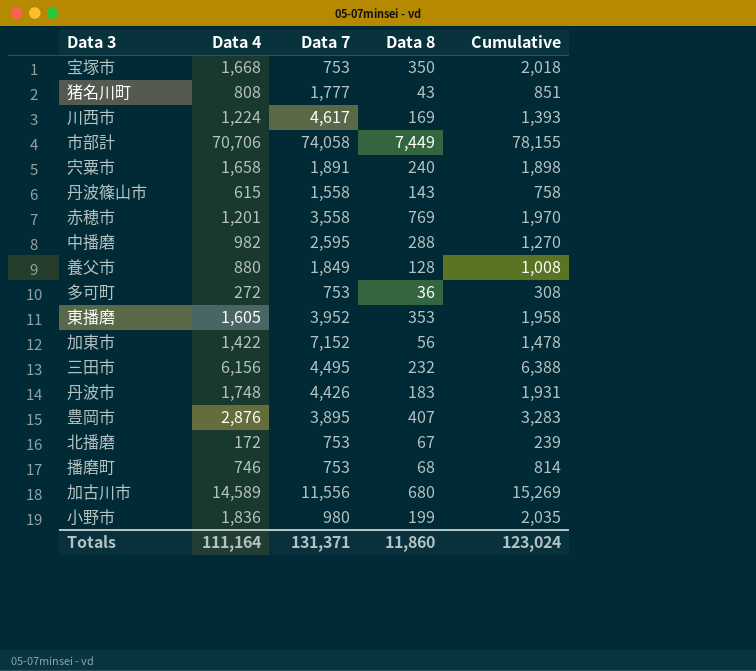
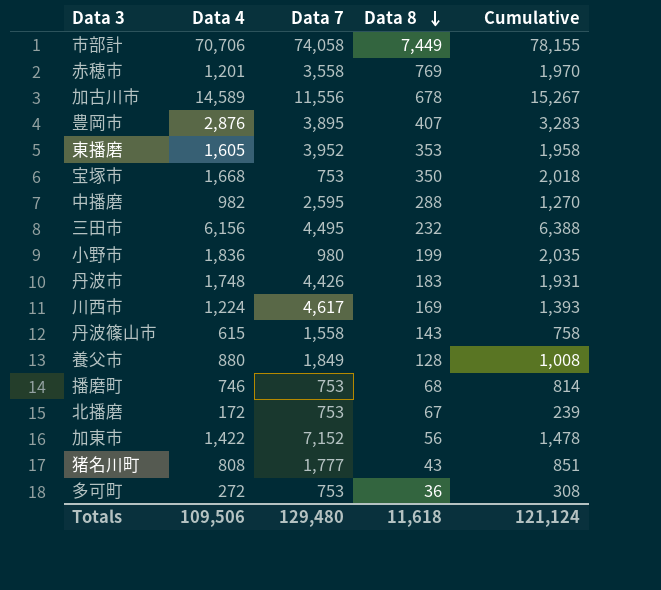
row order: none -> Data 8 descending
row 宍粟市: 1,658 | 1,891 | 240 | 1,898 -> none
加古川市 | Data 8: 680 -> 678
加古川市 | Cumulative: 15,269 -> 15,267
Totals | Data 4: 111,164 -> 109,506
Totals | Data 7: 131,371 -> 129,480
Totals | Data 8: 11,860 -> 11,618
Totals | Cumulative: 123,024 -> 121,124

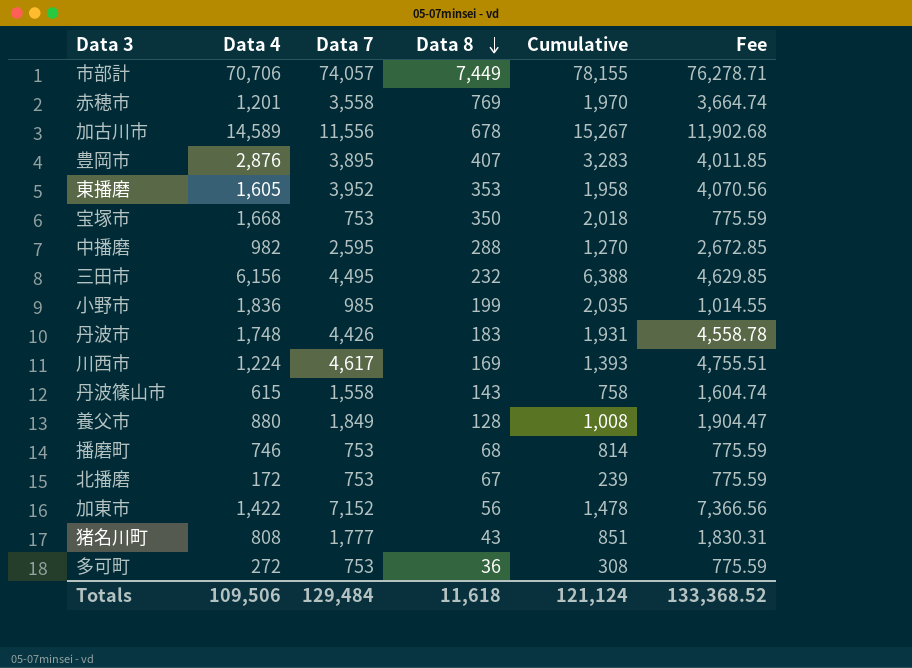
column Fee | formula: none -> [Data 7] * 1.03
市部計 | Data 7: 74,058 -> 74,057
小野市 | Data 7: 980 -> 985
Totals | Data 7: 129,480 -> 129,484

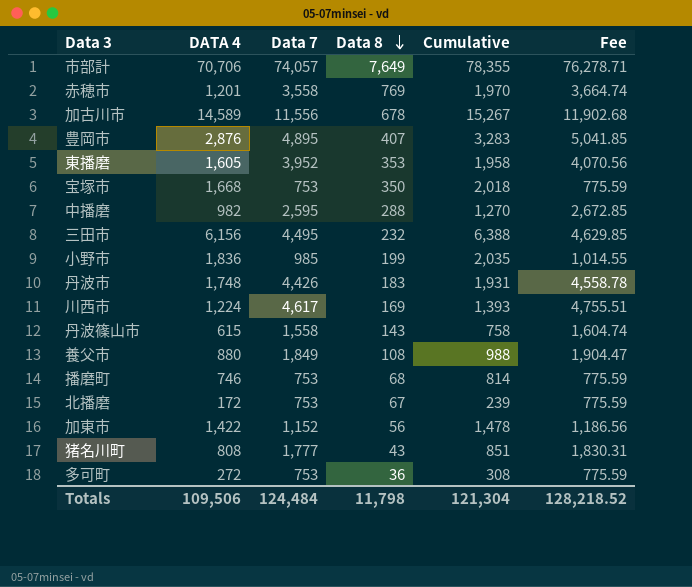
column name: Data 4 -> DATA 4
市部計 | Data 8: 7,449 -> 7,649
市部計 | Cumulative: 78,155 -> 78,355
豊岡市 | Data 7: 3,895 -> 4,895
豊岡市 | Fee: 4,011.85 -> 5,041.85
養父市 | Data 8: 128 -> 108
養父市 | Cumulative: 1,008 -> 988
加東市 | Data 7: 7,152 -> 1,152
加東市 | Fee: 7,366.56 -> 1,186.56
Totals | Data 7: 129,484 -> 124,484
Totals | Data 8: 11,618 -> 11,798
Totals | Cumulative: 121,124 -> 121,304
Totals | Fee: 133,368.52 -> 128,218.52

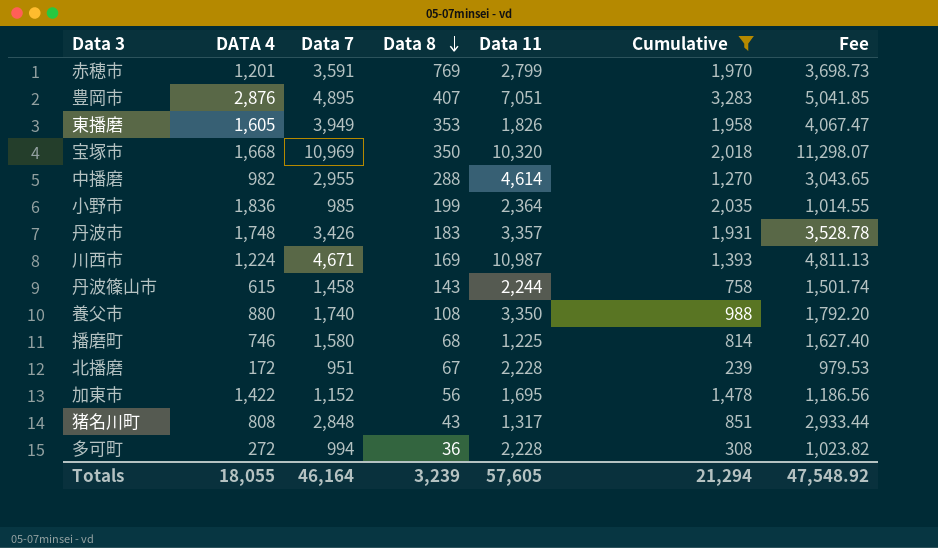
filter: none -> Cumulative <= 3,283
column Data 11 | position: none -> 5
赤穂市 | Data 7: 3,558 -> 3,591
赤穂市 | Fee: 3,664.74 -> 3,698.73
東播磨 | Data 7: 3,952 -> 3,949
東播磨 | Fee: 4,070.56 -> 4,067.47
宝塚市 | Data 7: 753 -> 10,969
宝塚市 | Fee: 775.59 -> 11,298.07
中播磨 | Data 7: 2,595 -> 2,955
中播磨 | Fee: 2,672.85 -> 3,043.65
丹波市 | Data 7: 4,426 -> 3,426
丹波市 | Fee: 4,558.78 -> 3,528.78
川西市 | Data 7: 4,617 -> 4,671
川西市 | Fee: 4,755.51 -> 4,811.13
丹波篠山市 | Data 7: 1,558 -> 1,458
丹波篠山市 | Fee: 1,604.74 -> 1,501.74
養父市 | Data 7: 1,849 -> 1,740
養父市 | Fee: 1,904.47 -> 1,792.20
播磨町 | Data 7: 753 -> 1,580
播磨町 | Fee: 775.59 -> 1,627.40
北播磨 | Data 7: 753 -> 951
北播磨 | Fee: 775.59 -> 979.53
猪名川町 | Data 7: 1,777 -> 2,848
猪名川町 | Fee: 1,830.31 -> 2,933.44
多可町 | Data 7: 753 -> 994
多可町 | Fee: 775.59 -> 1,023.82
Totals | DATA 4: 109,506 -> 18,055
Totals | Data 7: 124,484 -> 46,164
Totals | Data 8: 11,798 -> 3,239
Totals | Cumulative: 121,304 -> 21,294
Totals | Fee: 128,218.52 -> 47,548.92

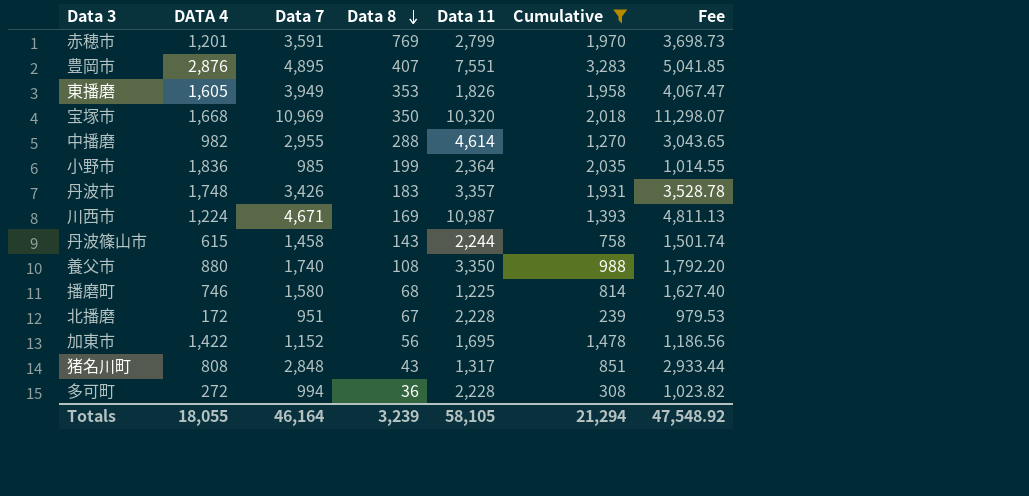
豊岡市 | Data 11: 7,051 -> 7,551
Totals | Data 11: 57,605 -> 58,105

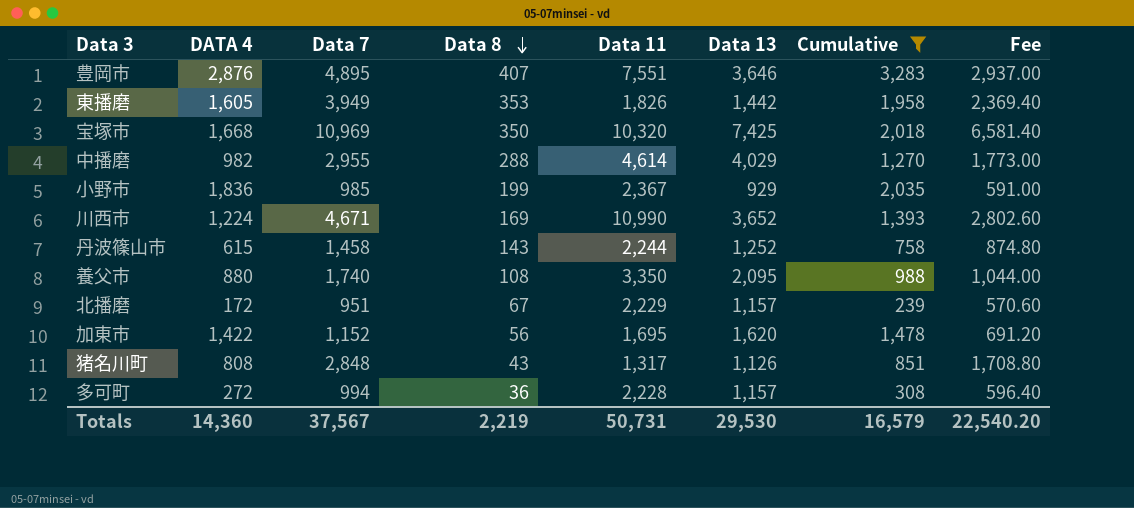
column Data 13 | position: none -> 6
column Fee | formula: [Data 7] * 1.03 -> [Data 7] * 0.6
row 赤穂市: 1,201 | 3,591 | 769 | 2,799 | 1,970 | 3,698.73 -> none
row 丹波市: 1,748 | 3,426 | 183 | 3,357 | 1,931 | 3,528.78 -> none
row 播磨町: 746 | 1,580 | 68 | 1,225 | 814 | 1,627.40 -> none
小野市 | Data 11: 2,364 -> 2,367
川西市 | Data 11: 10,987 -> 10,990
北播磨 | Data 11: 2,228 -> 2,229
Totals | DATA 4: 18,055 -> 14,360
Totals | Data 7: 46,164 -> 37,567
Totals | Data 8: 3,239 -> 2,219
Totals | Data 11: 58,105 -> 50,731
Totals | Cumulative: 21,294 -> 16,579
Totals | Fee: 47,548.92 -> 22,540.20

